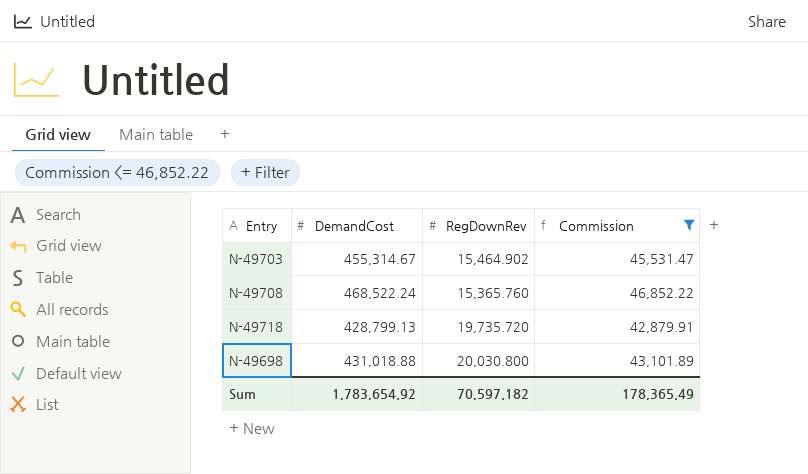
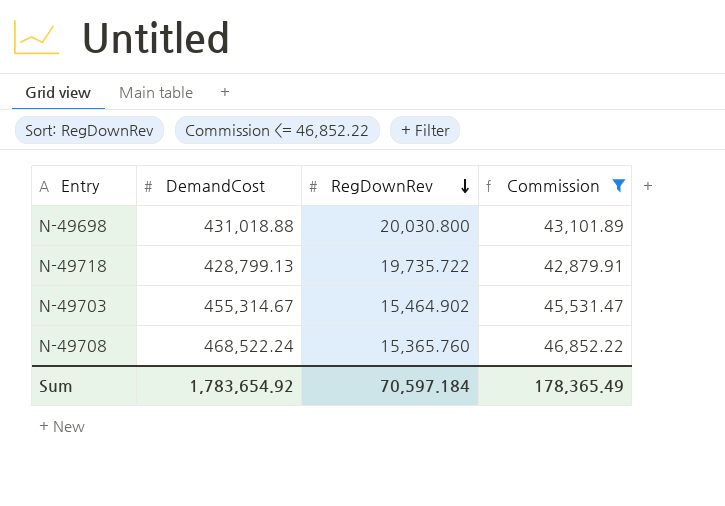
row order: none -> RegDownRev descending
N-49718 | RegDownRev: 19,735.720 -> 19,735.722
Sum | RegDownRev: 70,597.182 -> 70,597.184

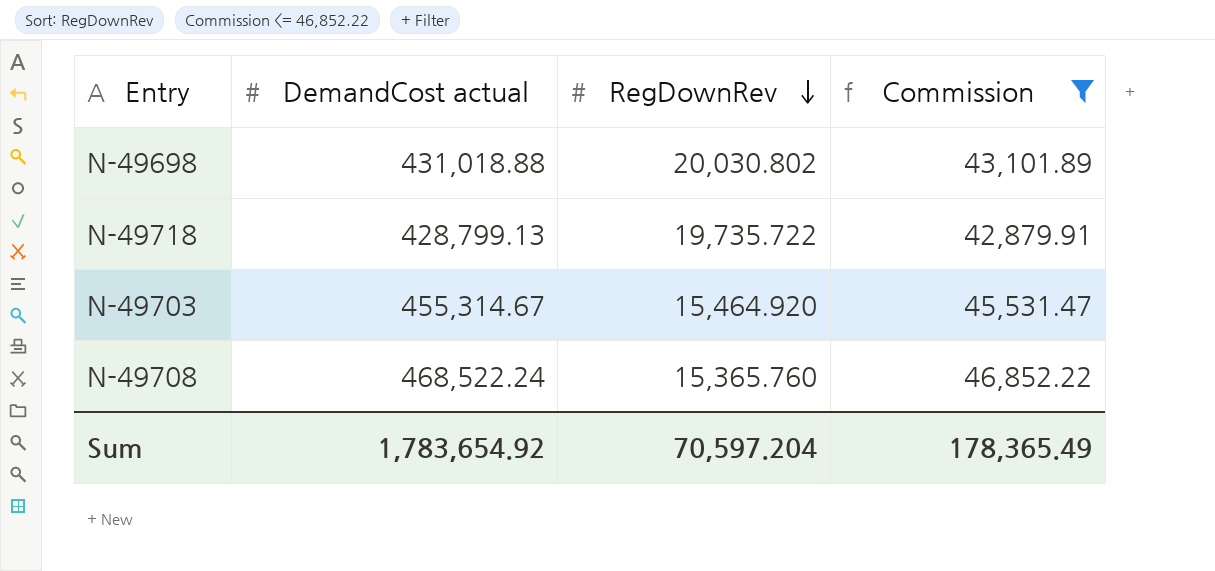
column name: DemandCost -> DemandCost actual
N-49698 | RegDownRev: 20,030.800 -> 20,030.802
N-49703 | RegDownRev: 15,464.902 -> 15,464.920
Sum | RegDownRev: 70,597.184 -> 70,597.204

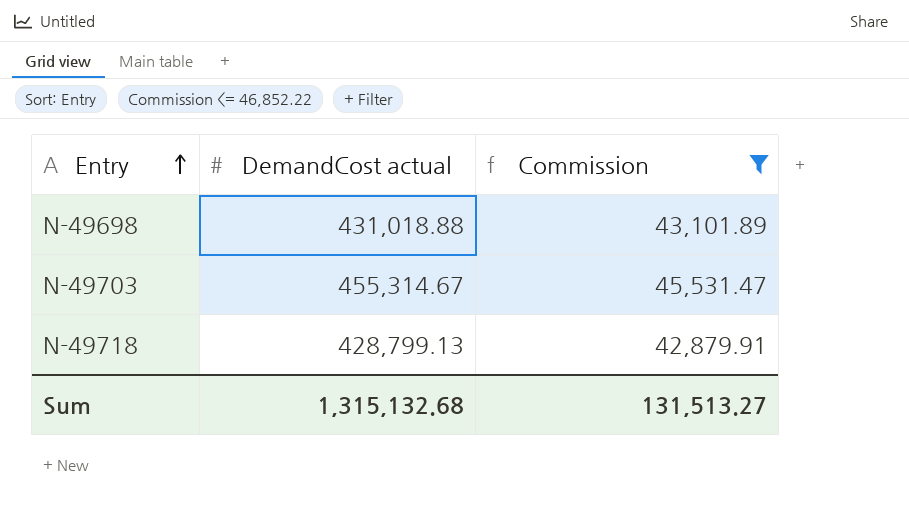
row order: RegDownRev descending -> Entry ascending
column RegDownRev | position: 3 -> none
row N-49708: 468,522.24 | 15,365.760 | 46,852.22 -> none
Sum | DemandCost actual: 1,783,654.92 -> 1,315,132.68
Sum | Commission: 178,365.49 -> 131,513.27

